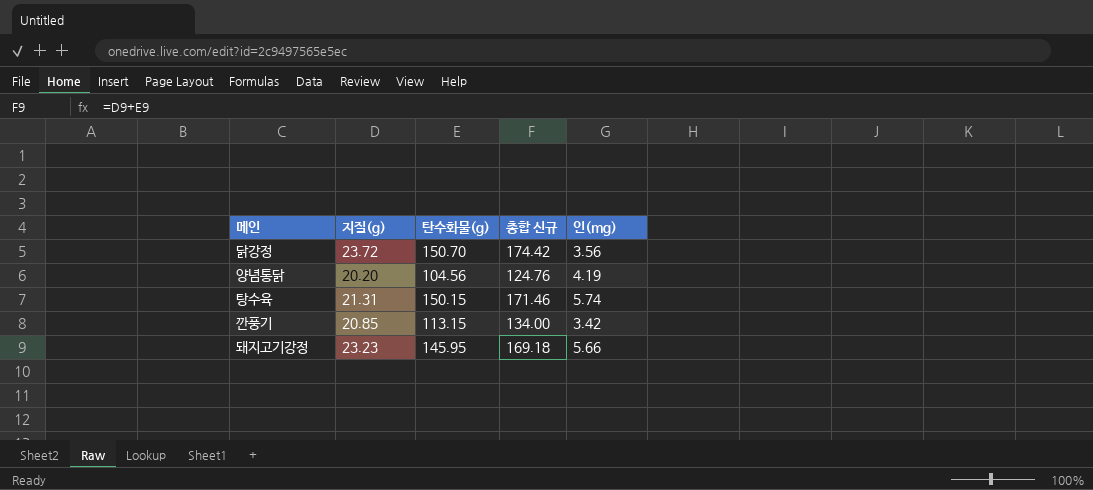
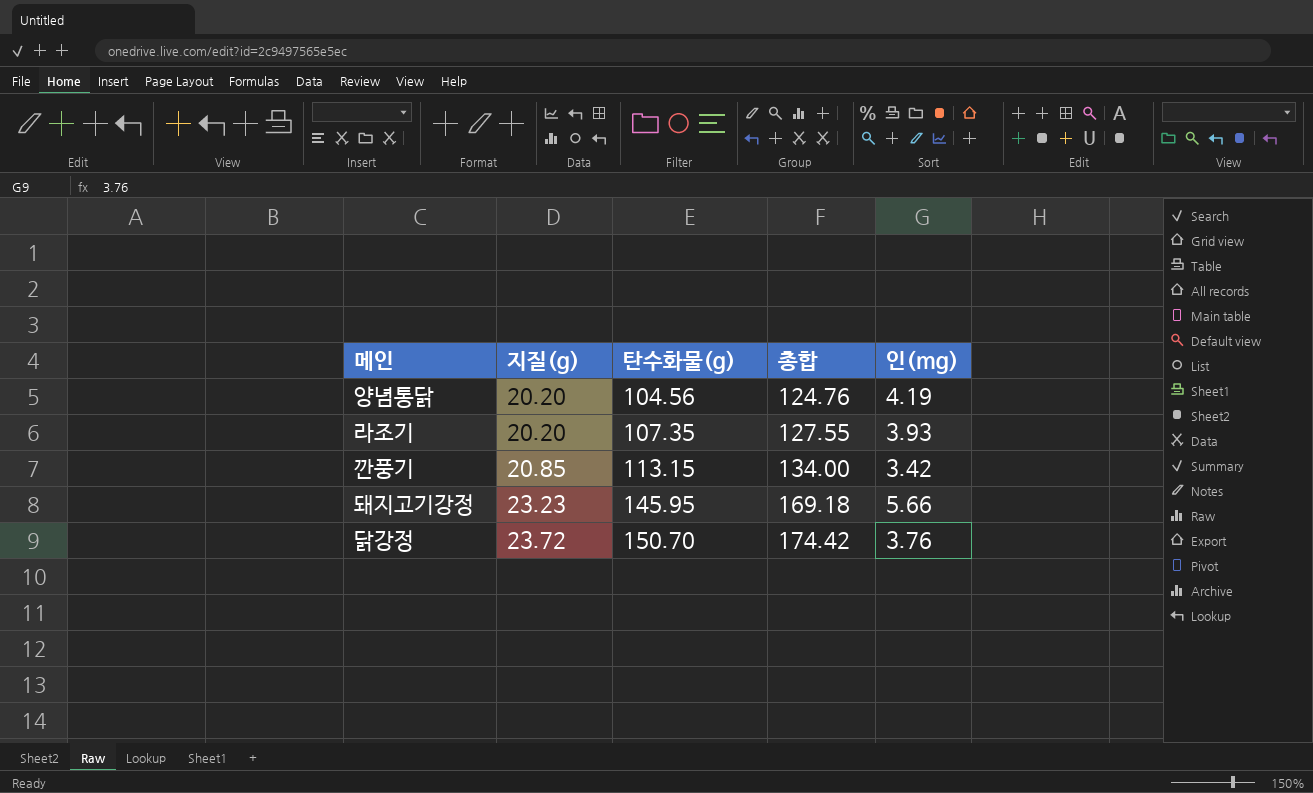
row order: none -> 지질(g) ascending
column name: 총합 신규 -> 총합
row 탕수육: 21.31 | 150.15 | 171.46 | 5.74 -> none
row 라조기: none -> 20.20 | 107.35 | 127.55 | 3.93
닭강정 | 인(mg): 3.56 -> 3.76

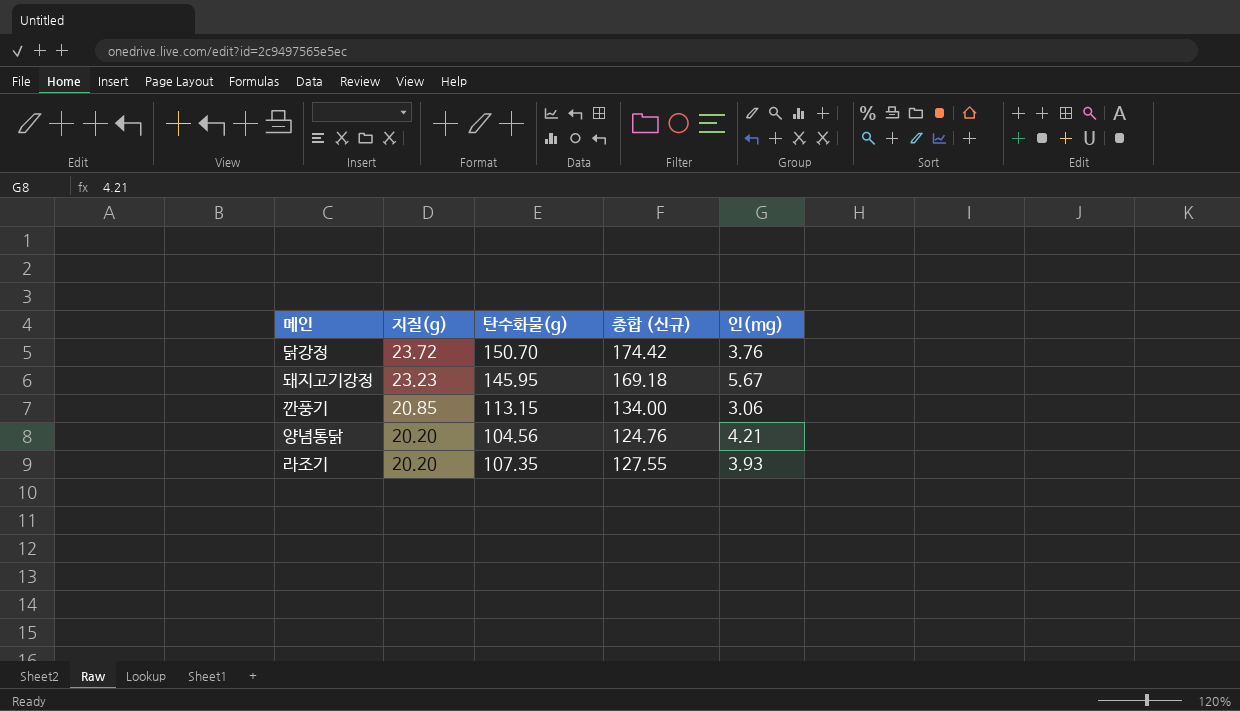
row order: 지질(g) ascending -> 지질(g) descending
column name: 총합 -> 총합 (신규)
돼지고기강정 | 인(mg): 5.66 -> 5.67
깐풍기 | 인(mg): 3.42 -> 3.06
양념통닭 | 인(mg): 4.19 -> 4.21

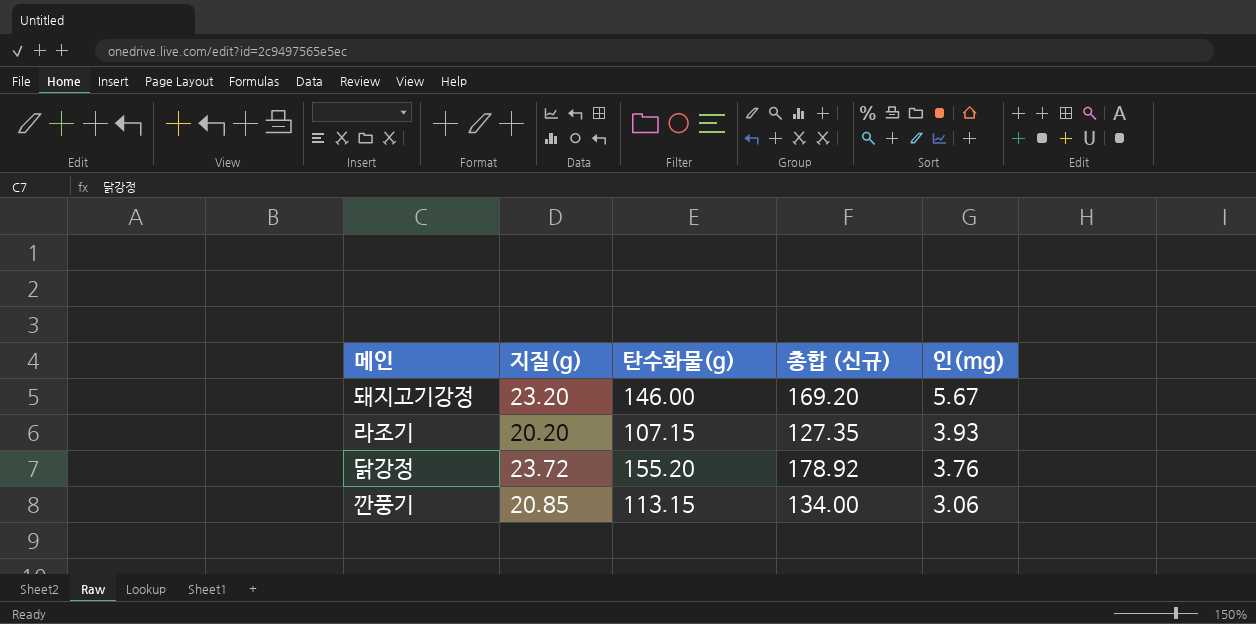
row order: 지질(g) descending -> 인(mg) descending
row 양념통닭: 20.20 | 104.56 | 124.76 | 4.21 -> none
돼지고기강정 | 지질(g): 23.23 -> 23.20
돼지고기강정 | 탄수화물(g): 145.95 -> 146.00
돼지고기강정 | 총합 (신규): 169.18 -> 169.20
라조기 | 탄수화물(g): 107.35 -> 107.15
라조기 | 총합 (신규): 127.55 -> 127.35
닭강정 | 탄수화물(g): 150.70 -> 155.20
닭강정 | 총합 (신규): 174.42 -> 178.92

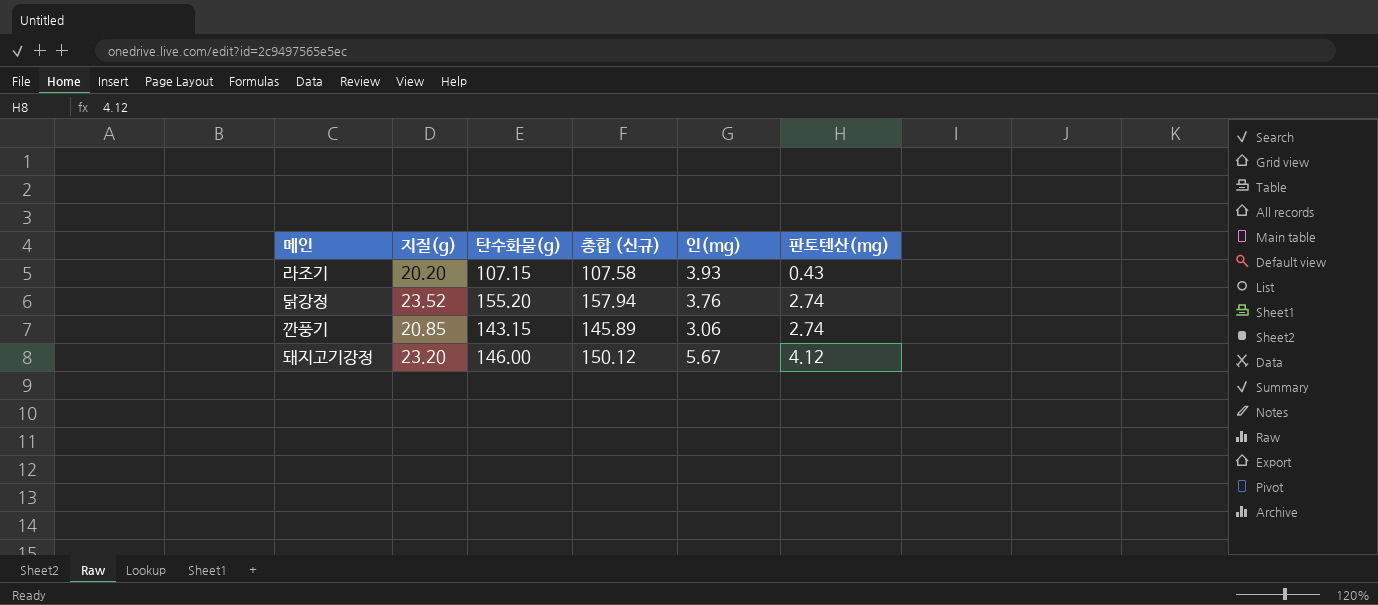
row order: 인(mg) descending -> 판토텐산(mg) ascending
column 총합 (신규) | formula: [지질(g)] + [탄수화물(g)] -> [탄수화물(g)] + [판토텐산(mg)]
column 판토텐산(mg) | position: none -> 6
닭강정 | 지질(g): 23.72 -> 23.52
깐풍기 | 탄수화물(g): 113.15 -> 143.15

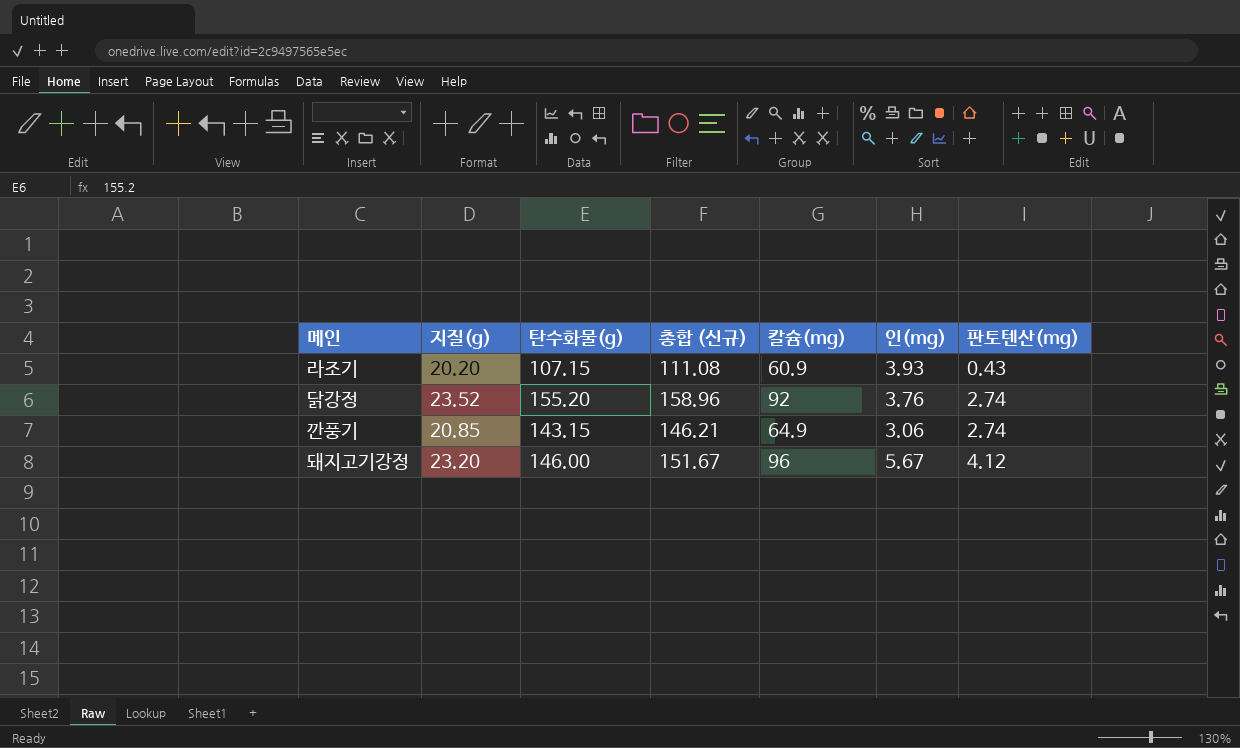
column 총합 (신규) | formula: [탄수화물(g)] + [판토텐산(mg)] -> [탄수화물(g)] + [인(mg)]
column 칼슘(mg) | position: none -> 5

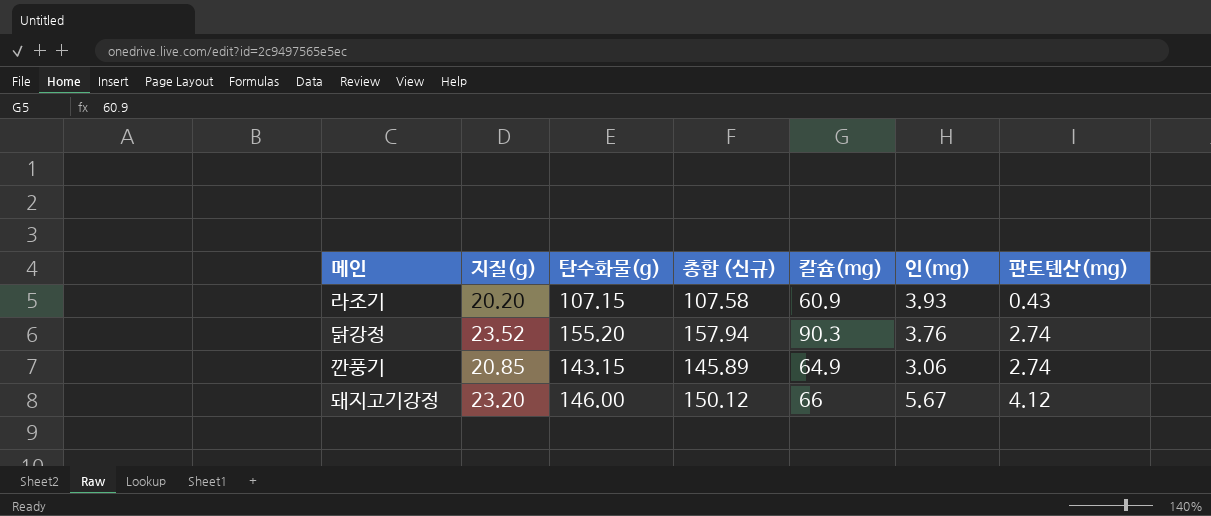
column 총합 (신규) | formula: [탄수화물(g)] + [인(mg)] -> [탄수화물(g)] + [판토텐산(mg)]
닭강정 | 칼슘(mg): 92 -> 90.3
돼지고기강정 | 칼슘(mg): 96 -> 66

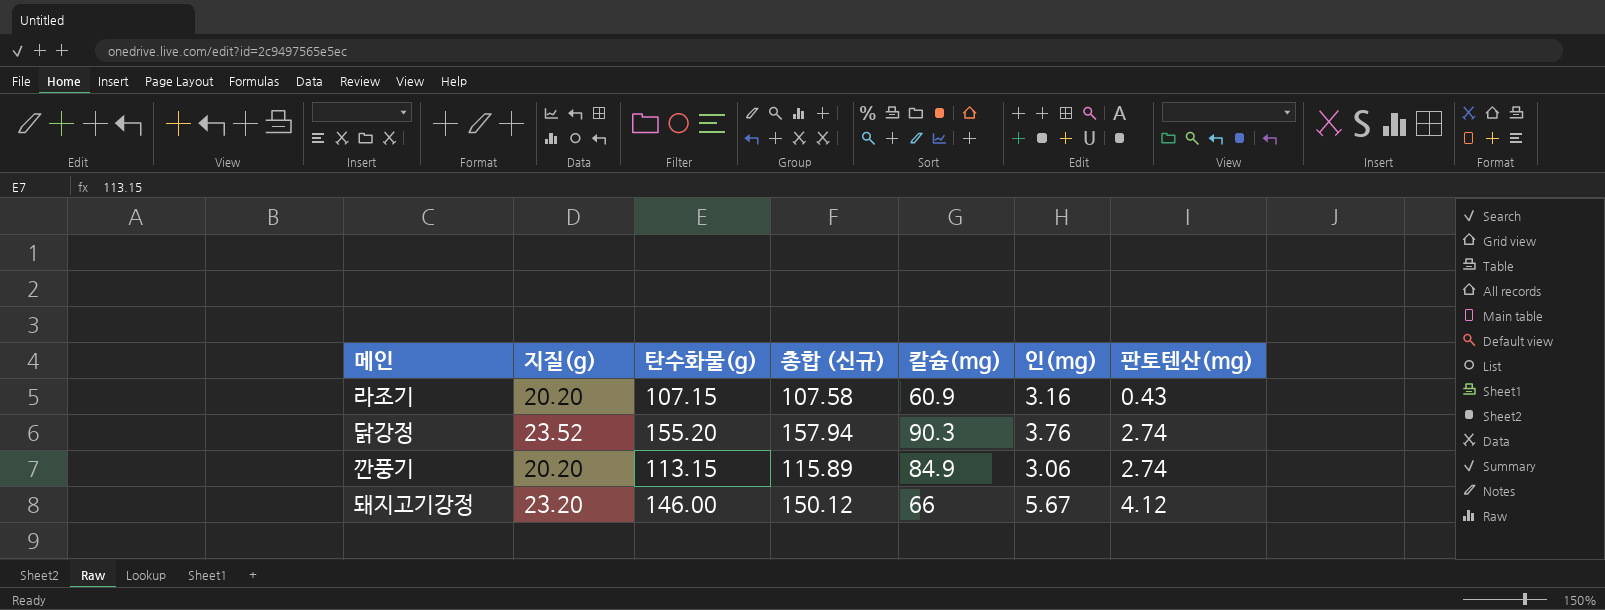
라조기 | 인(mg): 3.93 -> 3.16
깐풍기 | 지질(g): 20.85 -> 20.20
깐풍기 | 탄수화물(g): 143.15 -> 113.15
깐풍기 | 총합 (신규): 145.89 -> 115.89
깐풍기 | 칼슘(mg): 64.9 -> 84.9

